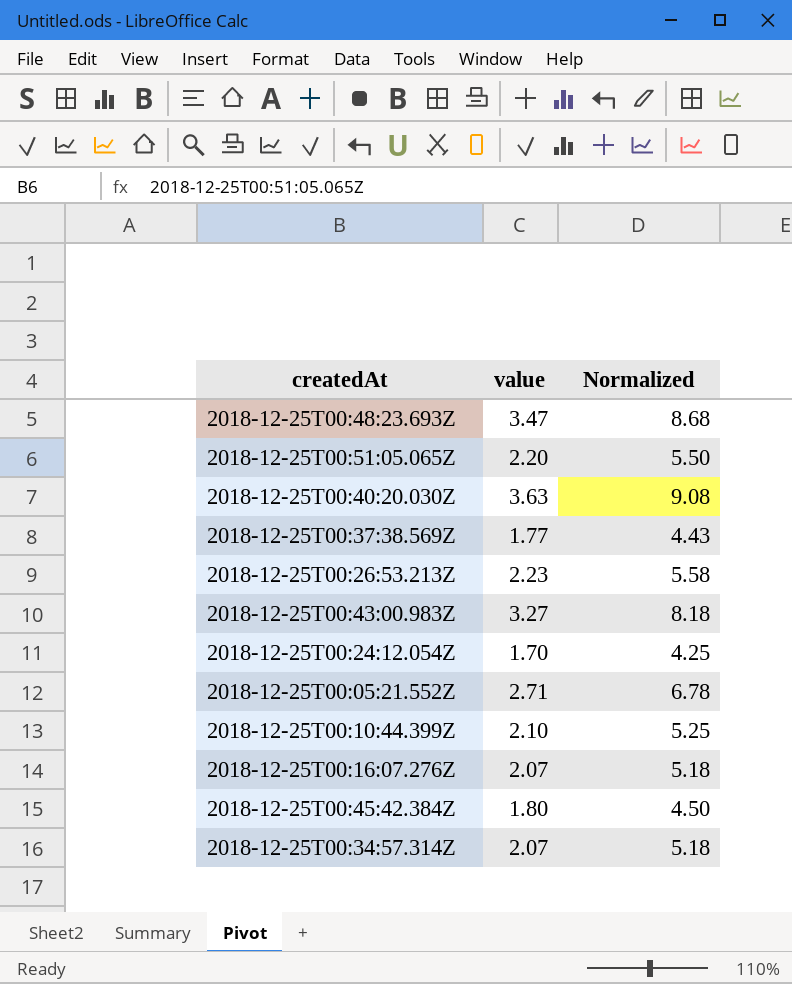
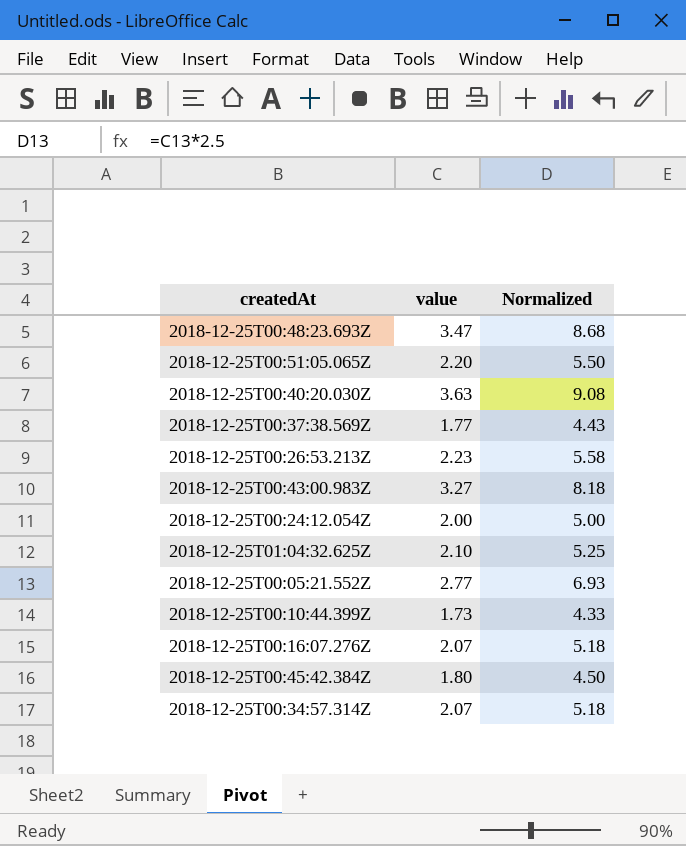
2018-12-25T00:24:12.054Z | value: 1.70 -> 2.00
2018-12-25T00:24:12.054Z | Normalized: 4.25 -> 5.00
row 2018-12-25T01:04:32.625Z: none -> 2.10 | 5.25
2018-12-25T00:05:21.552Z | value: 2.71 -> 2.77
2018-12-25T00:05:21.552Z | Normalized: 6.78 -> 6.93
2018-12-25T00:10:44.399Z | value: 2.10 -> 1.73
2018-12-25T00:10:44.399Z | Normalized: 5.25 -> 4.33

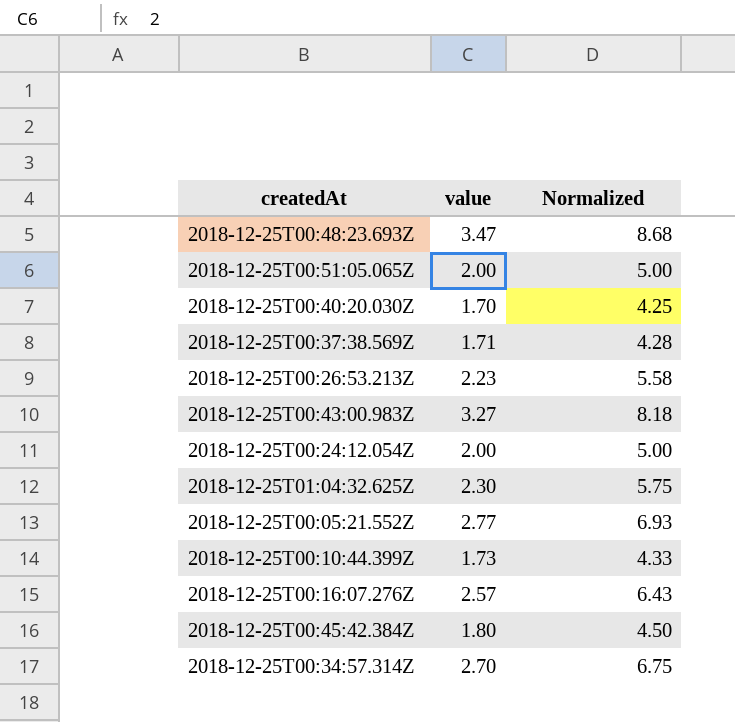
2018-12-25T00:51:05.065Z | value: 2.20 -> 2.00
2018-12-25T00:51:05.065Z | Normalized: 5.50 -> 5.00
2018-12-25T00:40:20.030Z | value: 3.63 -> 1.70
2018-12-25T00:40:20.030Z | Normalized: 9.08 -> 4.25
2018-12-25T00:37:38.569Z | value: 1.77 -> 1.71
2018-12-25T00:37:38.569Z | Normalized: 4.43 -> 4.28
2018-12-25T01:04:32.625Z | value: 2.10 -> 2.30
2018-12-25T01:04:32.625Z | Normalized: 5.25 -> 5.75
2018-12-25T00:16:07.276Z | value: 2.07 -> 2.57
2018-12-25T00:16:07.276Z | Normalized: 5.18 -> 6.43
2018-12-25T00:34:57.314Z | value: 2.07 -> 2.70
2018-12-25T00:34:57.314Z | Normalized: 5.18 -> 6.75

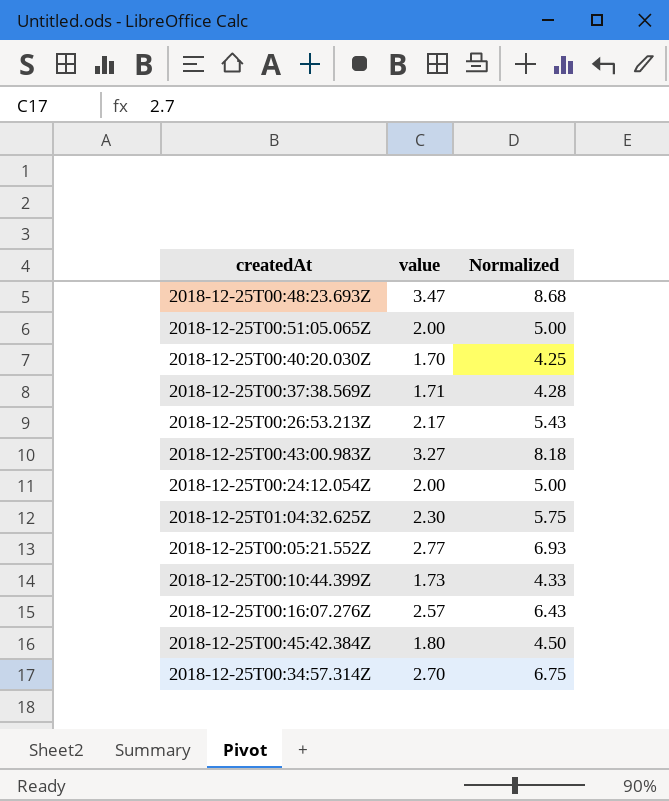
2018-12-25T00:26:53.213Z | value: 2.23 -> 2.17
2018-12-25T00:26:53.213Z | Normalized: 5.58 -> 5.43

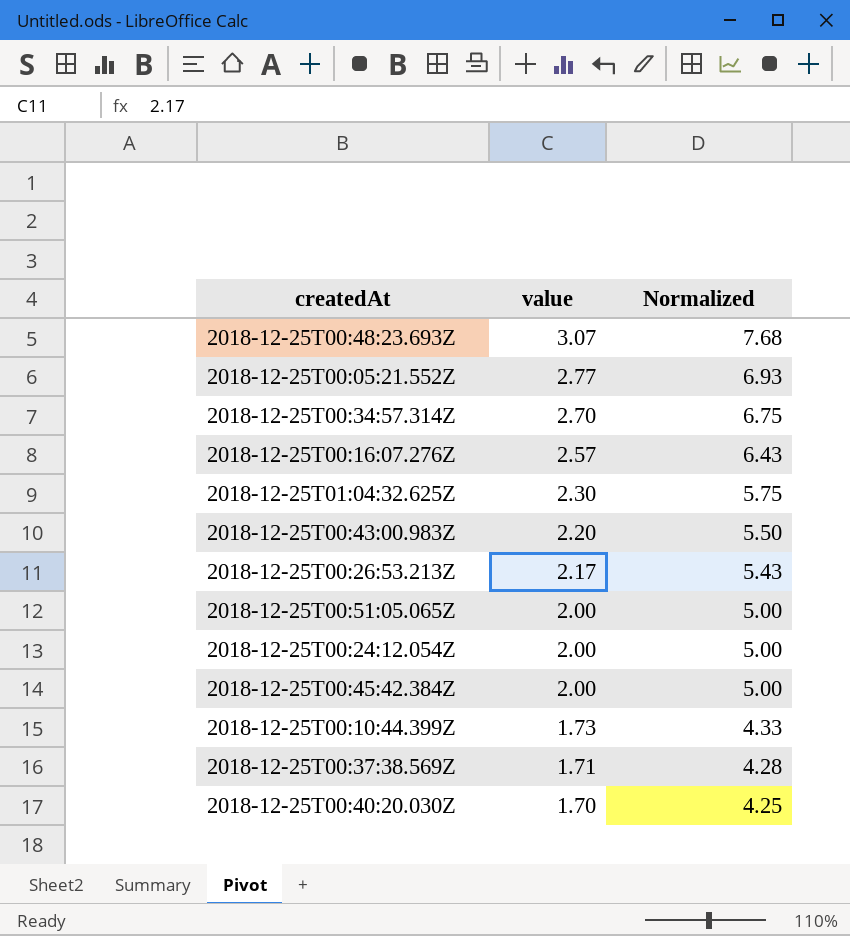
row order: none -> value descending
2018-12-25T00:48:23.693Z | value: 3.47 -> 3.07
2018-12-25T00:48:23.693Z | Normalized: 8.68 -> 7.68
2018-12-25T00:43:00.983Z | value: 3.27 -> 2.20
2018-12-25T00:43:00.983Z | Normalized: 8.18 -> 5.50
2018-12-25T00:45:42.384Z | value: 1.80 -> 2.00
2018-12-25T00:45:42.384Z | Normalized: 4.50 -> 5.00

